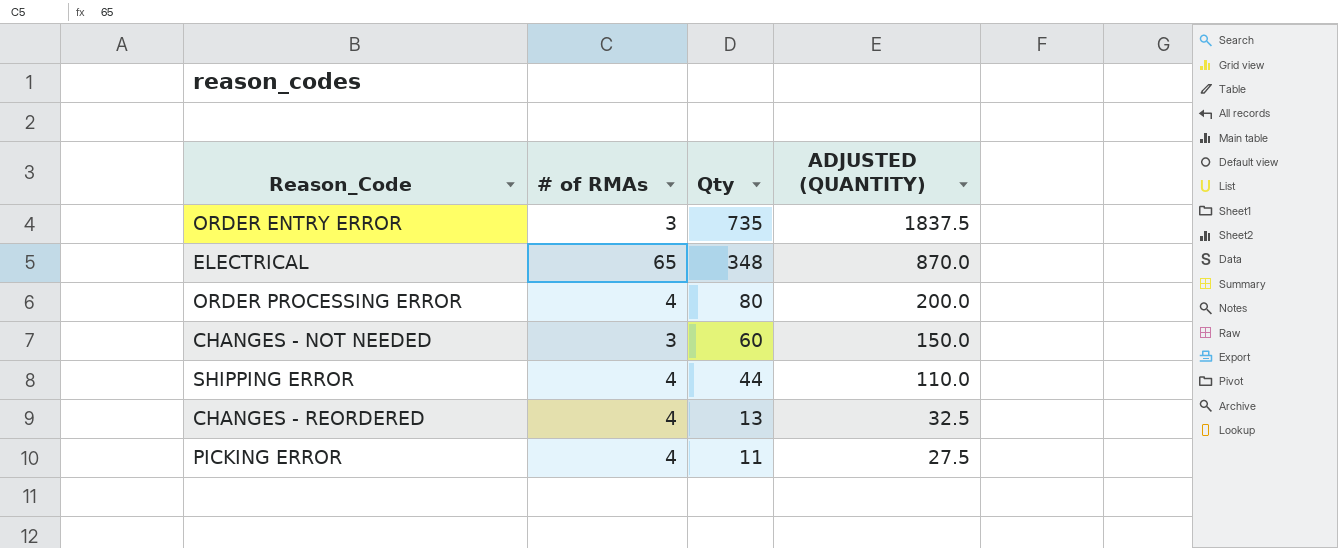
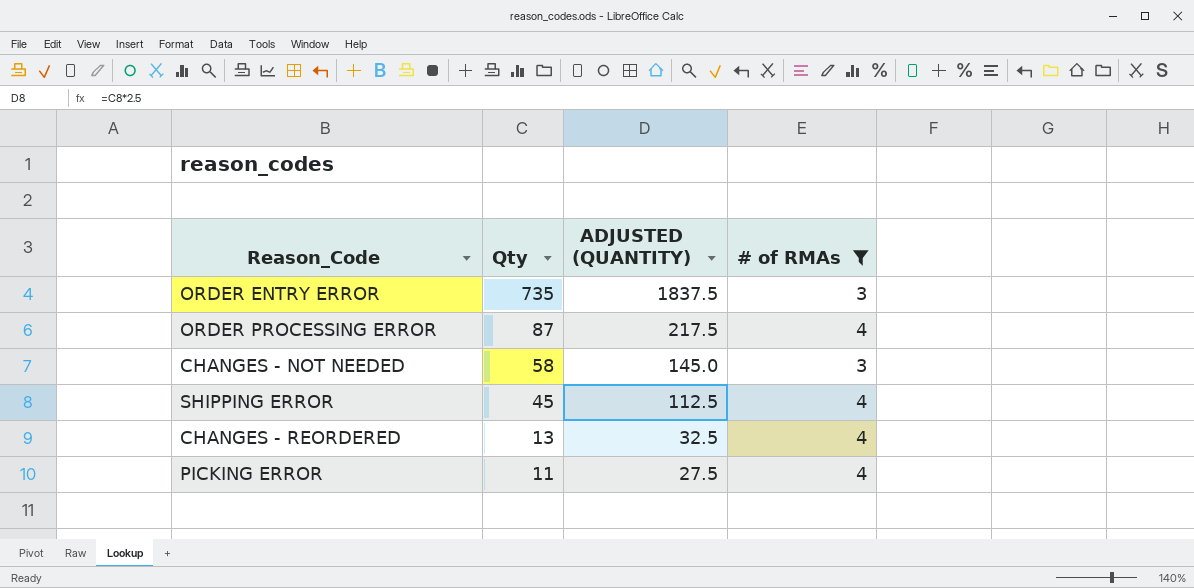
filter: none -> # of RMAs != 65
column # of RMAs | position: 2 -> 4
ORDER PROCESSING ERROR | Qty: 80 -> 87
ORDER PROCESSING ERROR | ADJUSTED (QUANTITY): 200.0 -> 217.5
CHANGES - NOT NEEDED | Qty: 60 -> 58
CHANGES - NOT NEEDED | ADJUSTED (QUANTITY): 150.0 -> 145.0
SHIPPING ERROR | Qty: 44 -> 45
SHIPPING ERROR | ADJUSTED (QUANTITY): 110.0 -> 112.5

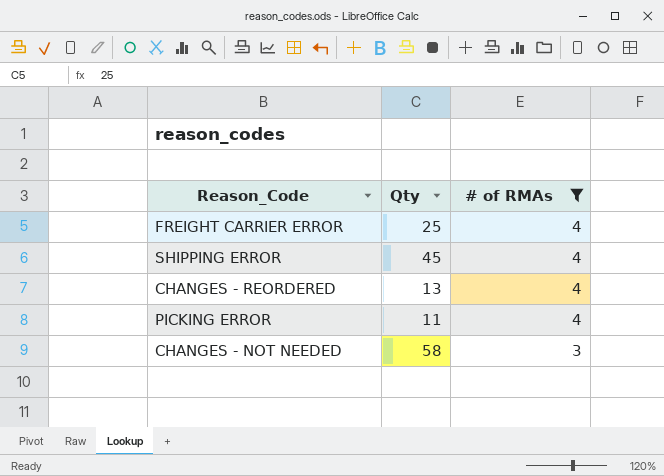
row order: Qty descending -> # of RMAs descending
column ADJUSTED (QUANTITY) | formula: [Qty] * 2.5 -> none
row ORDER ENTRY ERROR: 735 | 1837.5 | 3 -> none
row ORDER PROCESSING ERROR: 87 | 217.5 | 4 -> none
row FREIGHT CARRIER ERROR: none -> 25 | 4

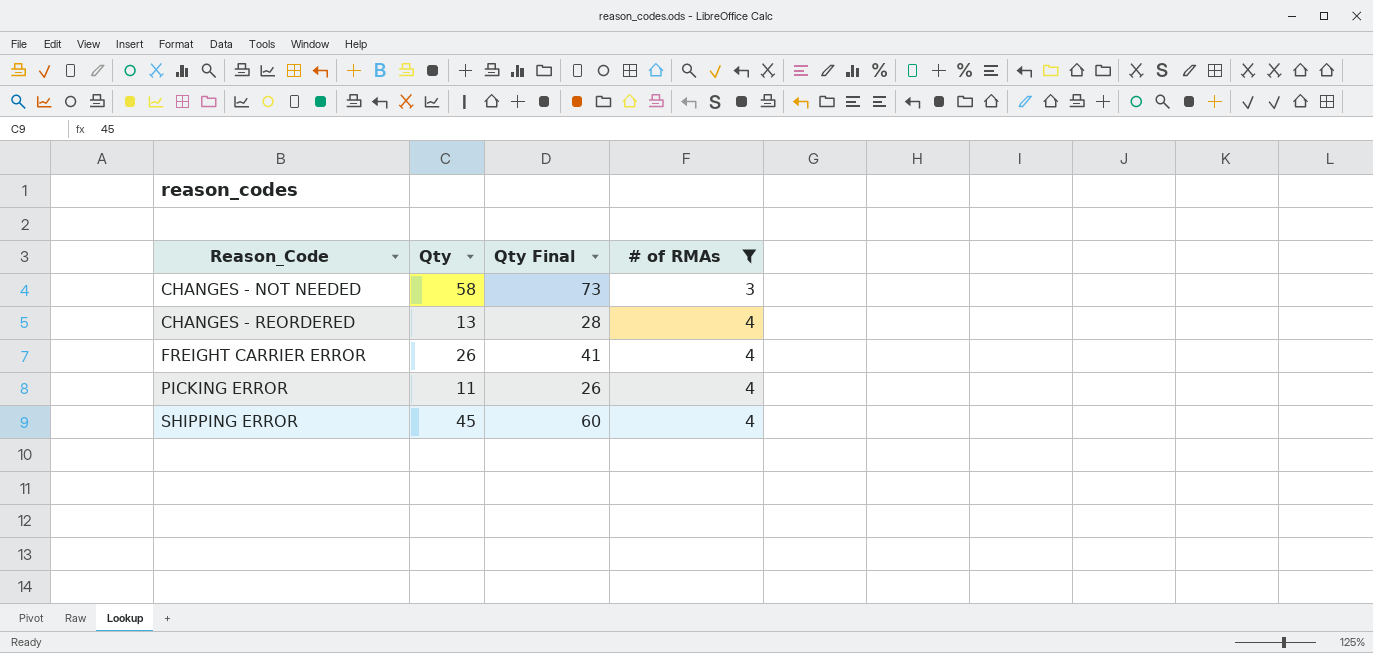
row order: # of RMAs descending -> Reason_Code ascending
column Qty Final | formula: none -> [Qty] + 15
FREIGHT CARRIER ERROR | Qty: 25 -> 26

